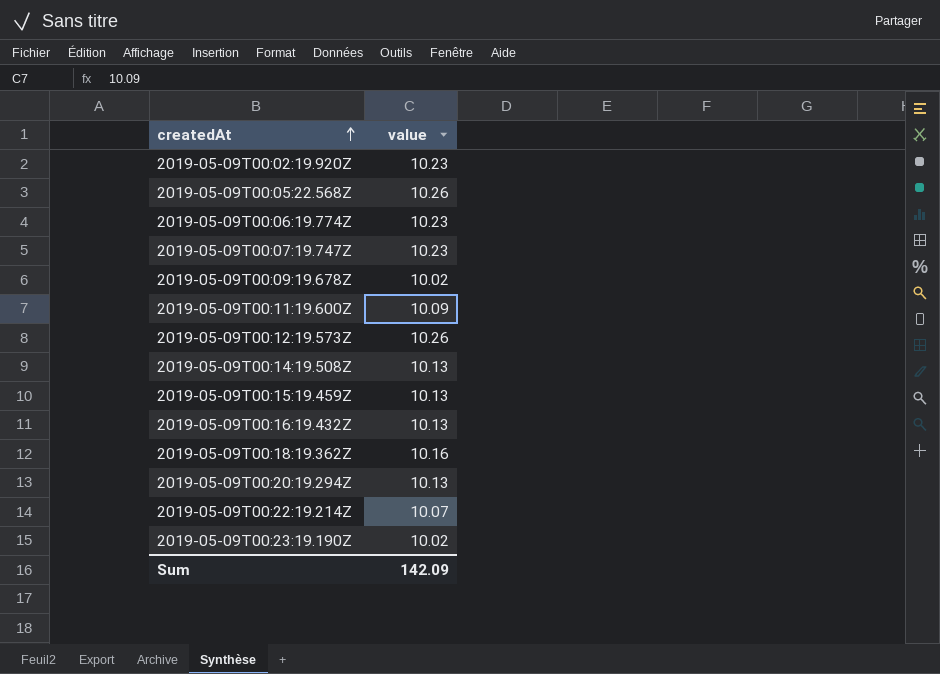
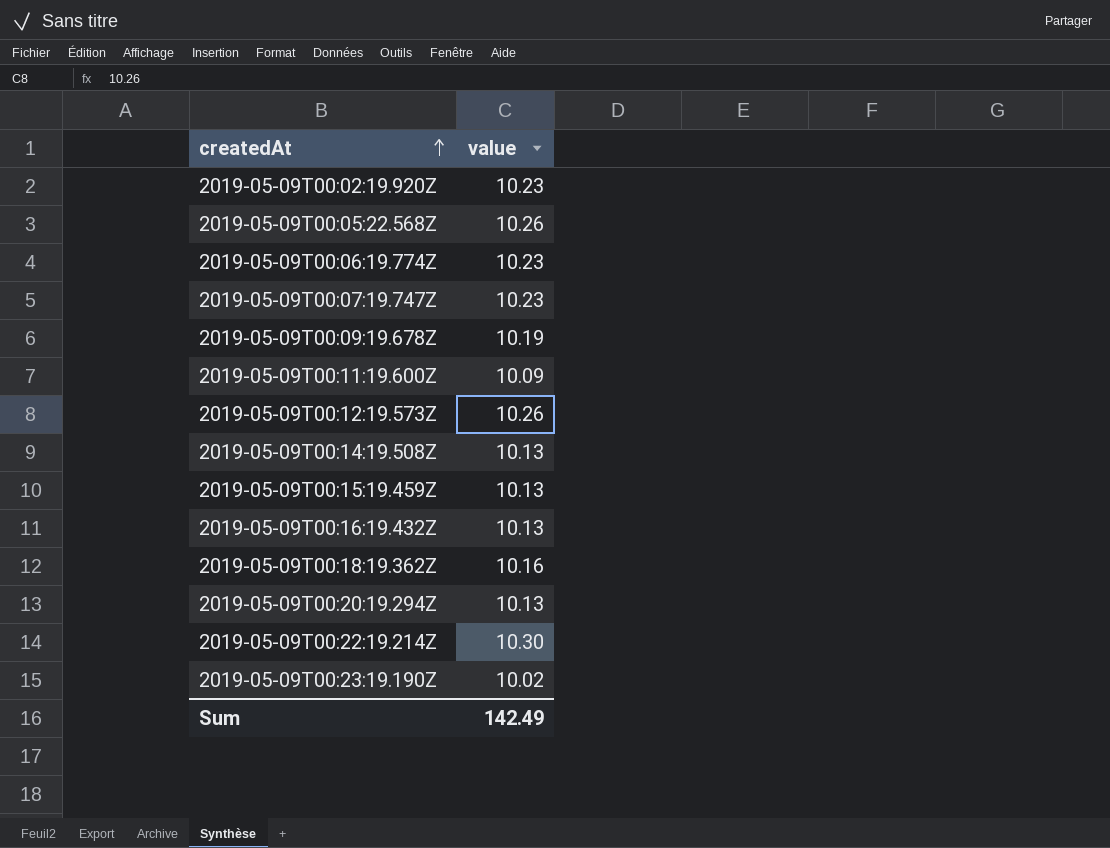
2019-05-09T00:09:19.678Z | value: 10.02 -> 10.19
2019-05-09T00:22:19.214Z | value: 10.07 -> 10.30
Sum | value: 142.09 -> 142.49

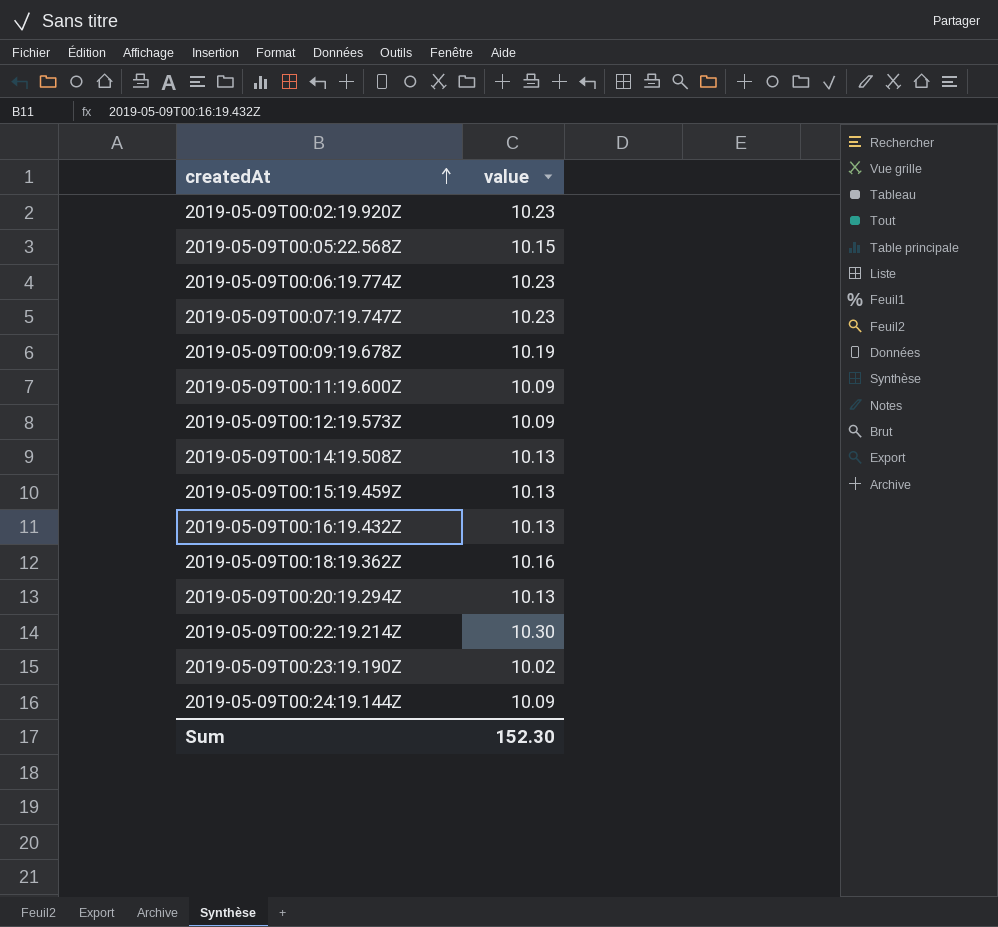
2019-05-09T00:05:22.568Z | value: 10.26 -> 10.15
2019-05-09T00:12:19.573Z | value: 10.26 -> 10.09
row 2019-05-09T00:24:19.144Z: none -> 10.09
Sum | value: 142.49 -> 152.30

